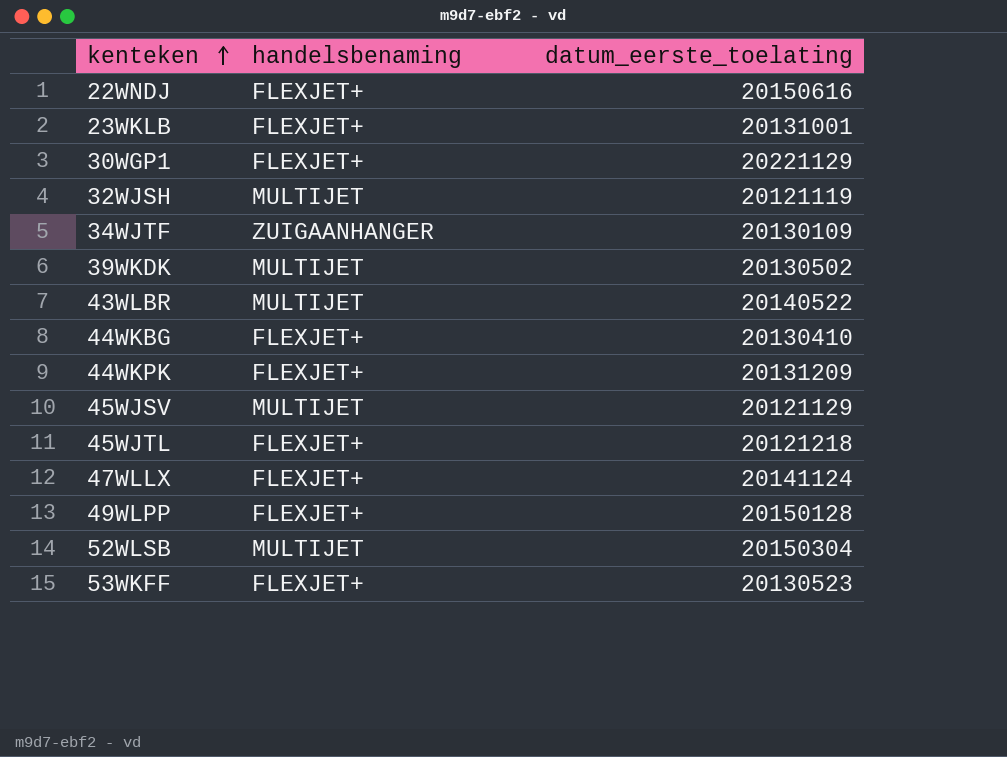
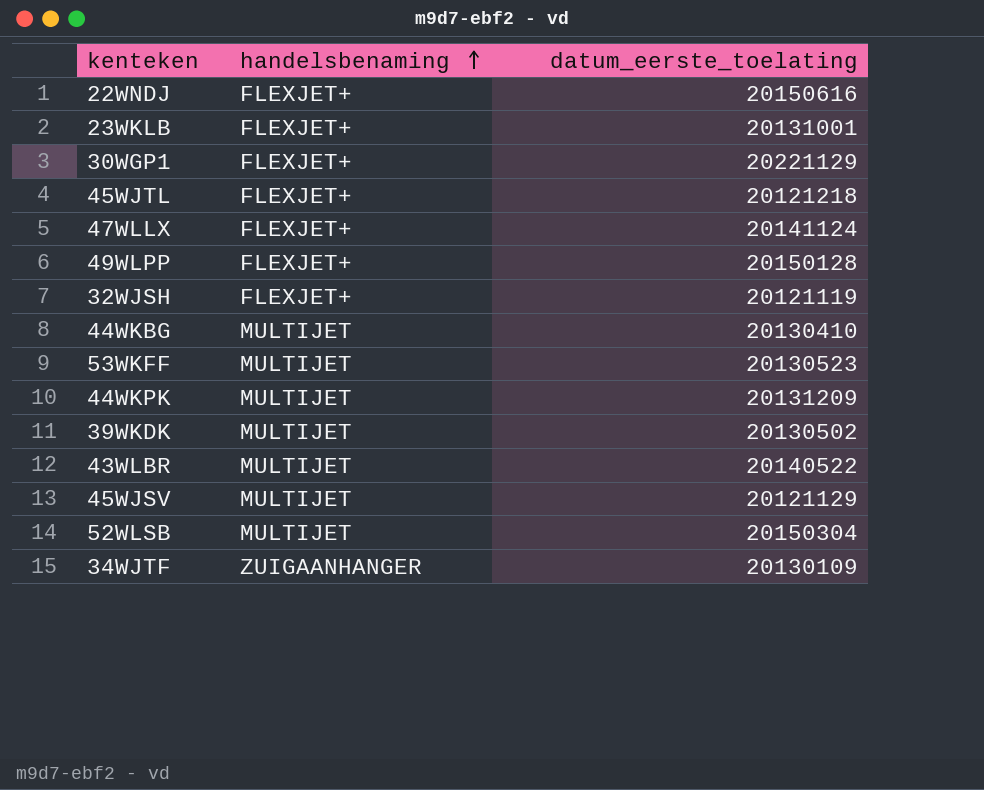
row order: kenteken ascending -> handelsbenaming ascending
32WJSH | handelsbenaming: MULTIJET -> FLEXJET+
44WKBG | handelsbenaming: FLEXJET+ -> MULTIJET
53WKFF | handelsbenaming: FLEXJET+ -> MULTIJET
44WKPK | handelsbenaming: FLEXJET+ -> MULTIJET

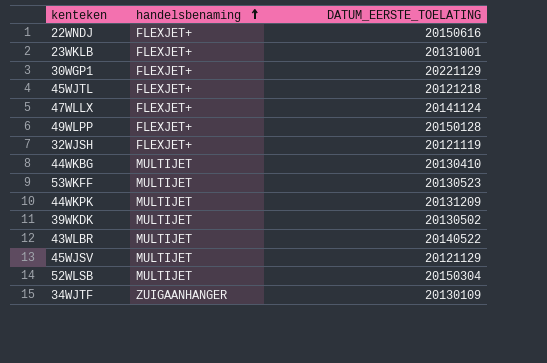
column name: datum_eerste_toelating -> DATUM_EERSTE_TOELATING

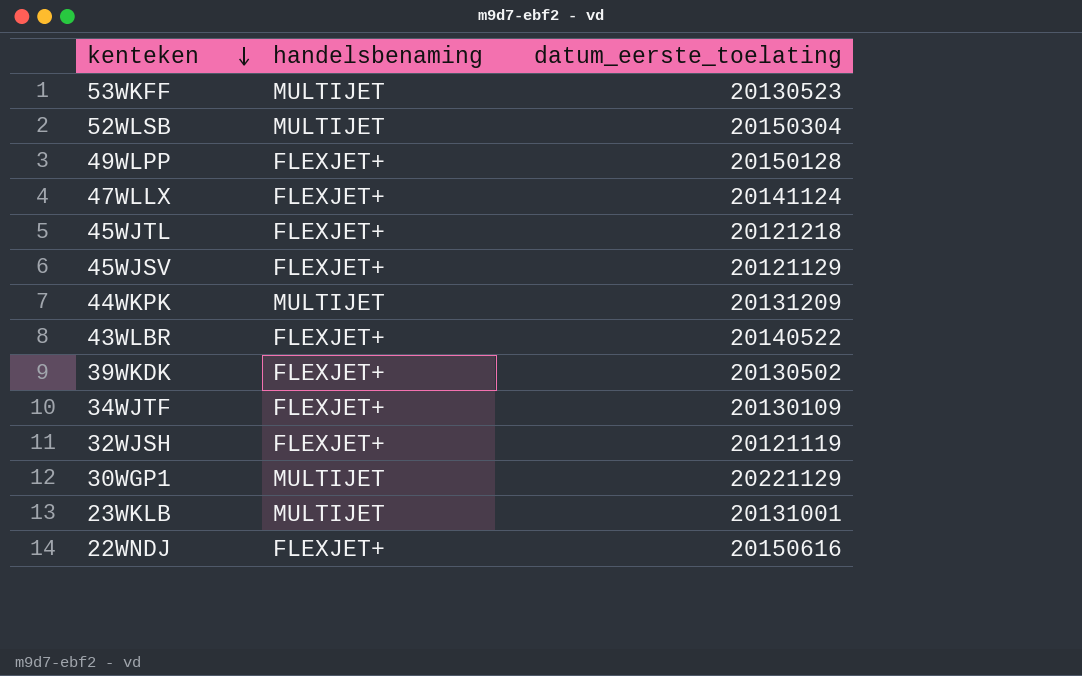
row order: handelsbenaming ascending -> kenteken descending
column name: DATUM_EERSTE_TOELATING -> datum_eerste_toelating
row 44WKBG: MULTIJET | 20130410 -> none
45WJSV | handelsbenaming: MULTIJET -> FLEXJET+
43WLBR | handelsbenaming: MULTIJET -> FLEXJET+
39WKDK | handelsbenaming: MULTIJET -> FLEXJET+
34WJTF | handelsbenaming: ZUIGAANHANGER -> FLEXJET+
30WGP1 | handelsbenaming: FLEXJET+ -> MULTIJET
23WKLB | handelsbenaming: FLEXJET+ -> MULTIJET

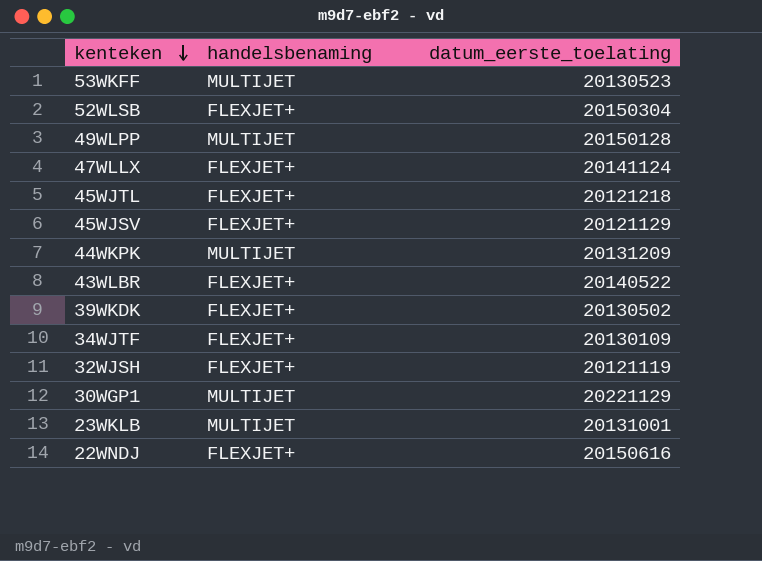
52WLSB | handelsbenaming: MULTIJET -> FLEXJET+
49WLPP | handelsbenaming: FLEXJET+ -> MULTIJET

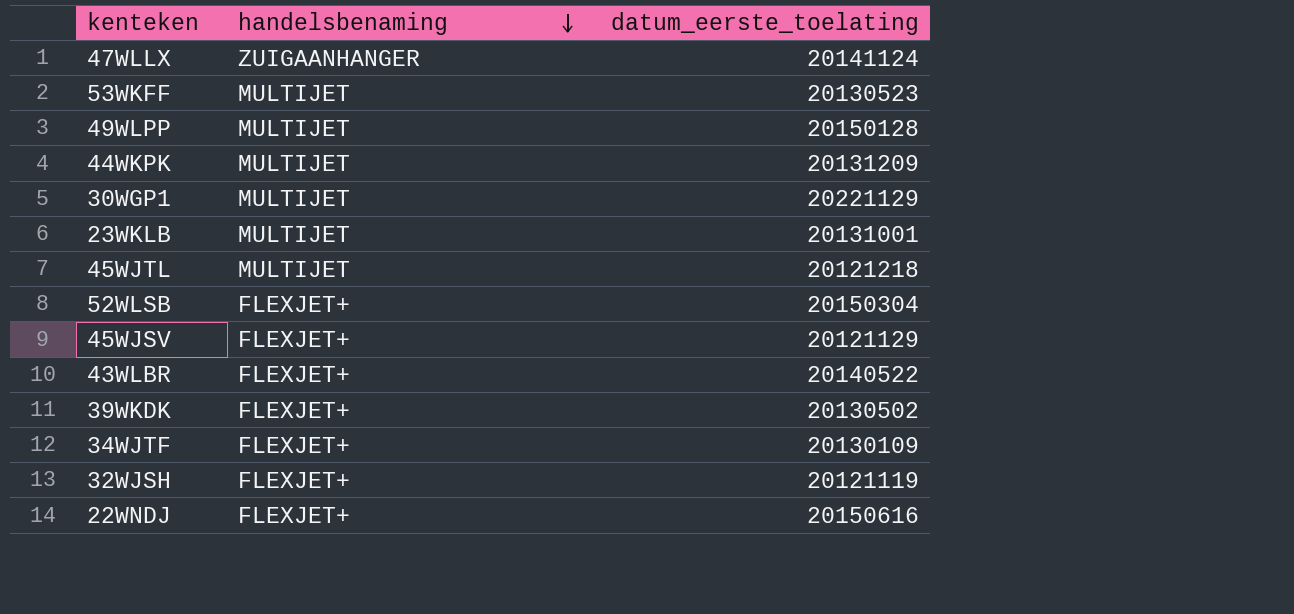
row order: kenteken descending -> handelsbenaming descending
47WLLX | handelsbenaming: FLEXJET+ -> ZUIGAANHANGER
45WJTL | handelsbenaming: FLEXJET+ -> MULTIJET

